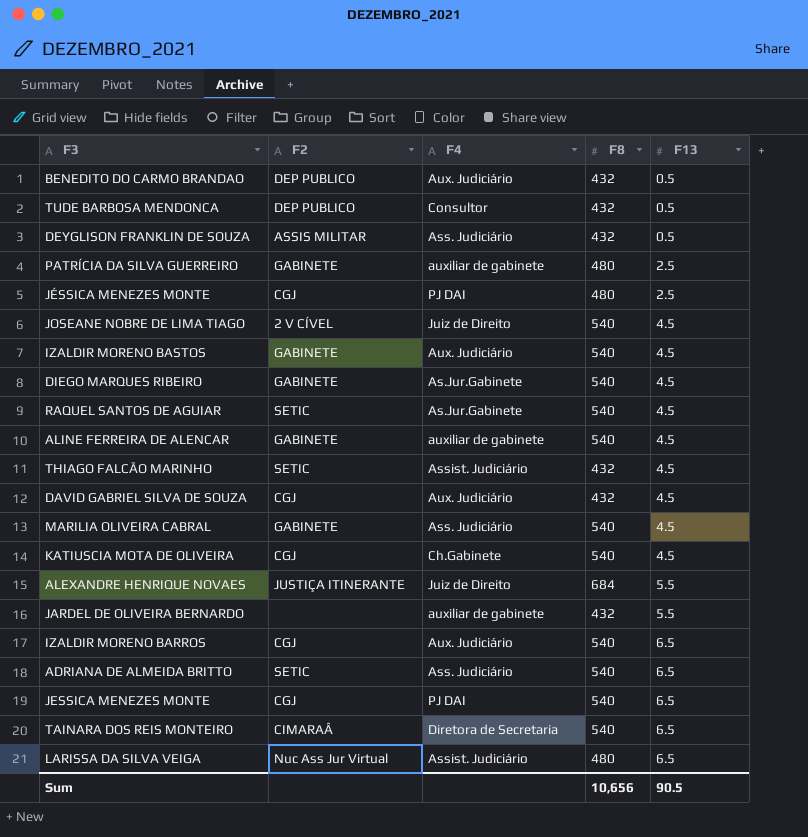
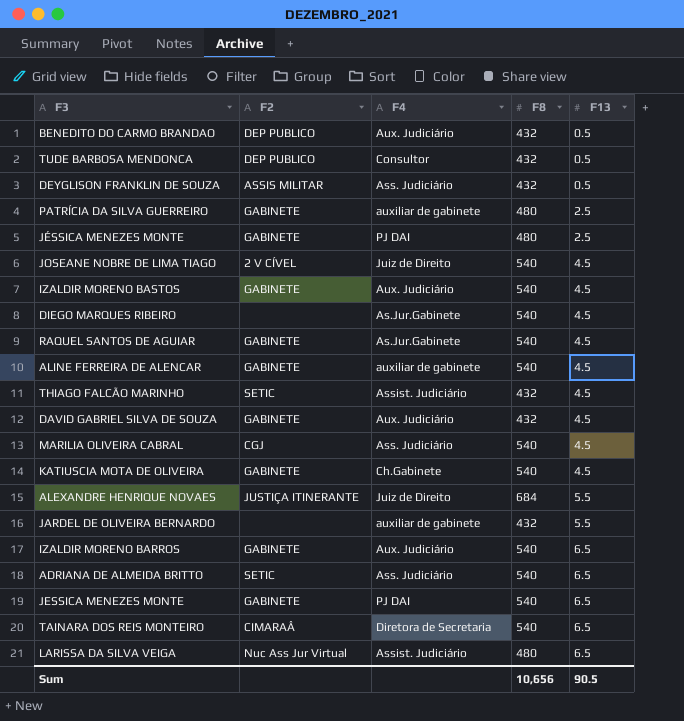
JÉSSICA MENEZES MONTE | F2: CGJ -> GABINETE
DIEGO MARQUES RIBEIRO | F2: GABINETE -> none
RAQUEL SANTOS DE AGUIAR | F2: SETIC -> GABINETE
DAVID GABRIEL SILVA DE SOUZA | F2: CGJ -> GABINETE
MARILIA OLIVEIRA CABRAL | F2: GABINETE -> CGJ
KATIUSCIA MOTA DE OLIVEIRA | F2: CGJ -> GABINETE
IZALDIR MORENO BARROS | F2: CGJ -> GABINETE
JESSICA MENEZES MONTE | F2: CGJ -> GABINETE

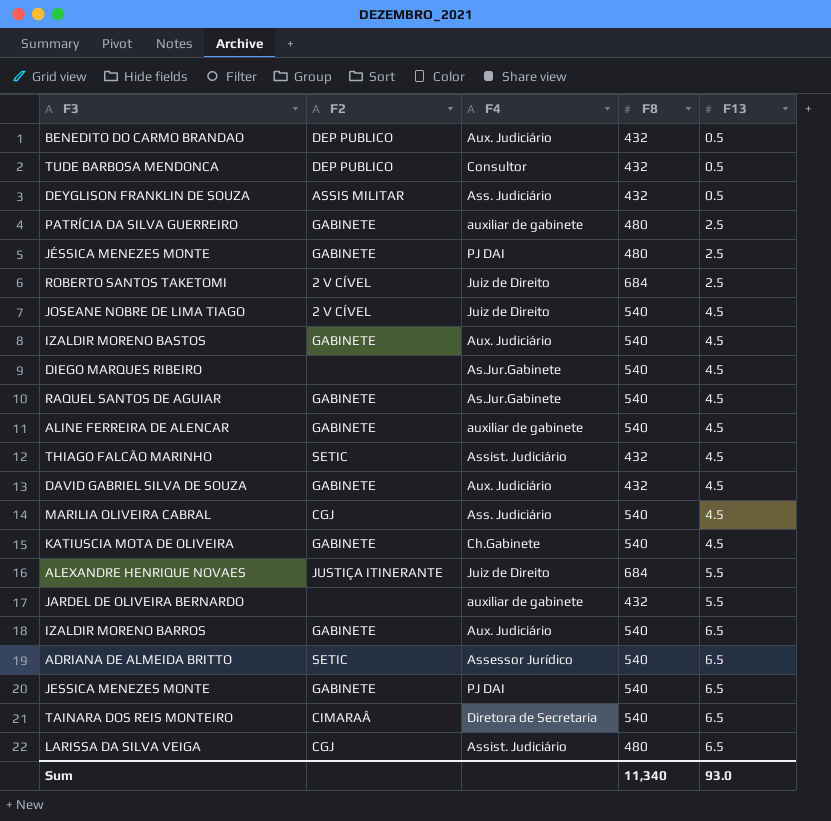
row ROBERTO SANTOS TAKETOMI: none -> 2 V CÍVEL | Juiz de Direito | 684 | 2.5
ADRIANA DE ALMEIDA BRITTO | F4: Ass. Judiciário -> Assessor Jurídico
LARISSA DA SILVA VEIGA | F2: Nuc Ass Jur Virtual -> CGJ
Sum | F8: 10,656 -> 11,340
Sum | F13: 90.5 -> 93.0

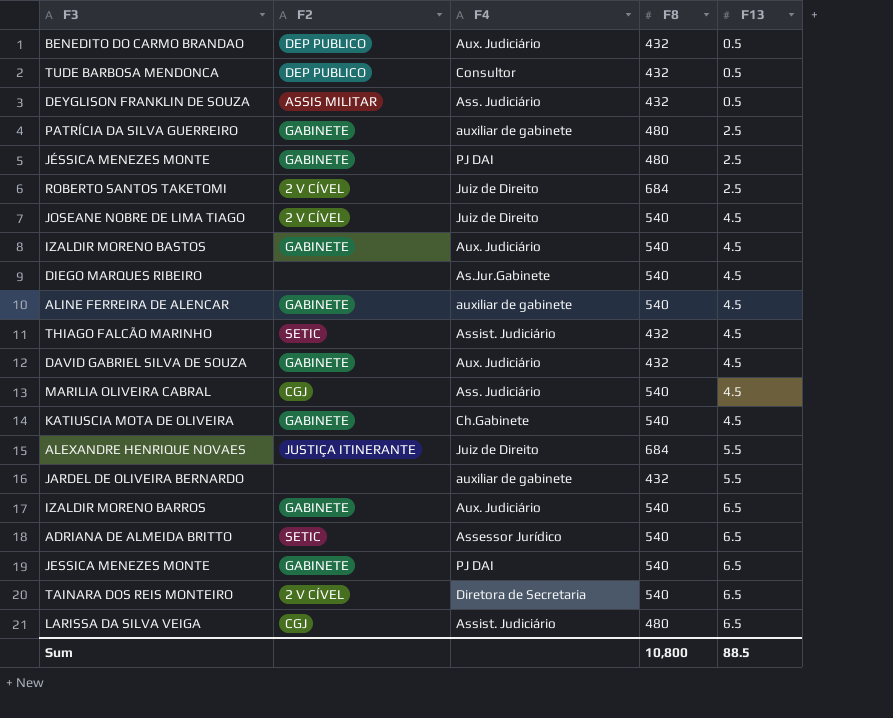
row RAQUEL SANTOS DE AGUIAR: GABINETE | As.Jur.Gabinete | 540 | 4.5 -> none
TAINARA DOS REIS MONTEIRO | F2: CIMARAÂ -> 2 V CÍVEL
Sum | F8: 11,340 -> 10,800
Sum | F13: 93.0 -> 88.5

